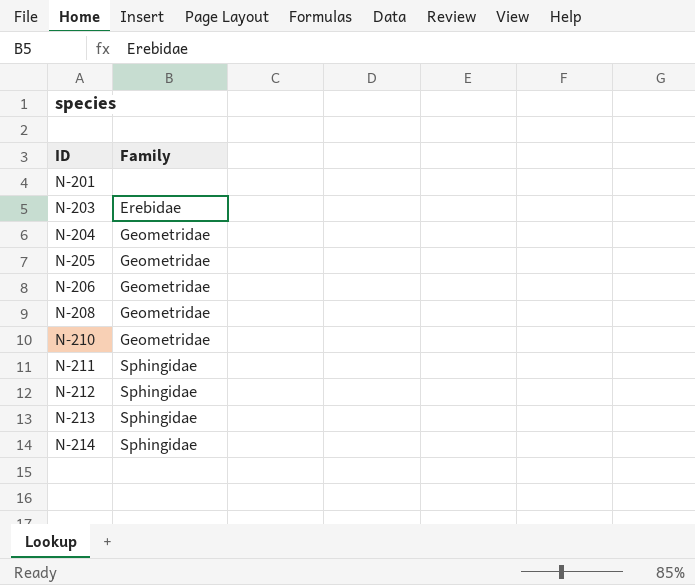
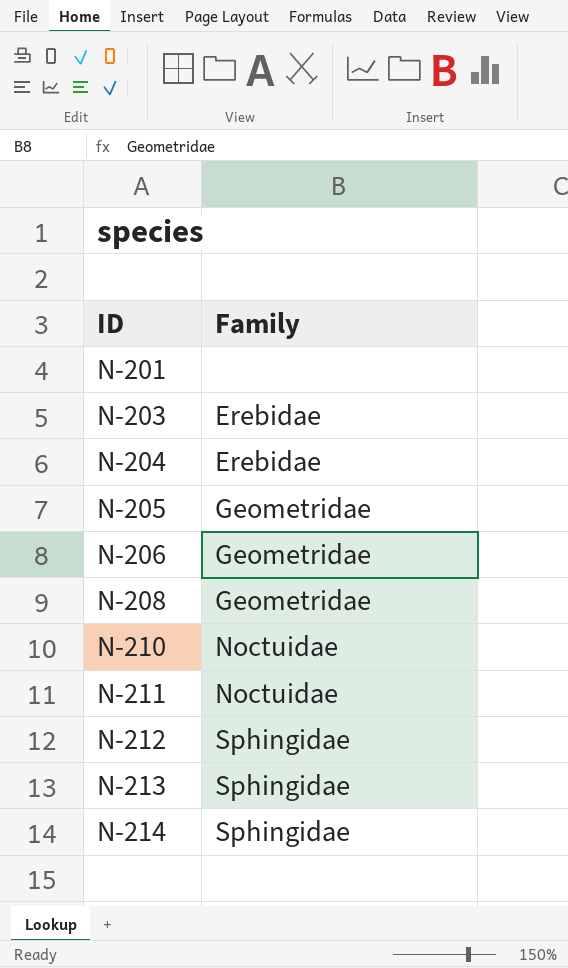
N-204 | Family: Geometridae -> Erebidae
N-210 | Family: Geometridae -> Noctuidae
N-211 | Family: Sphingidae -> Noctuidae

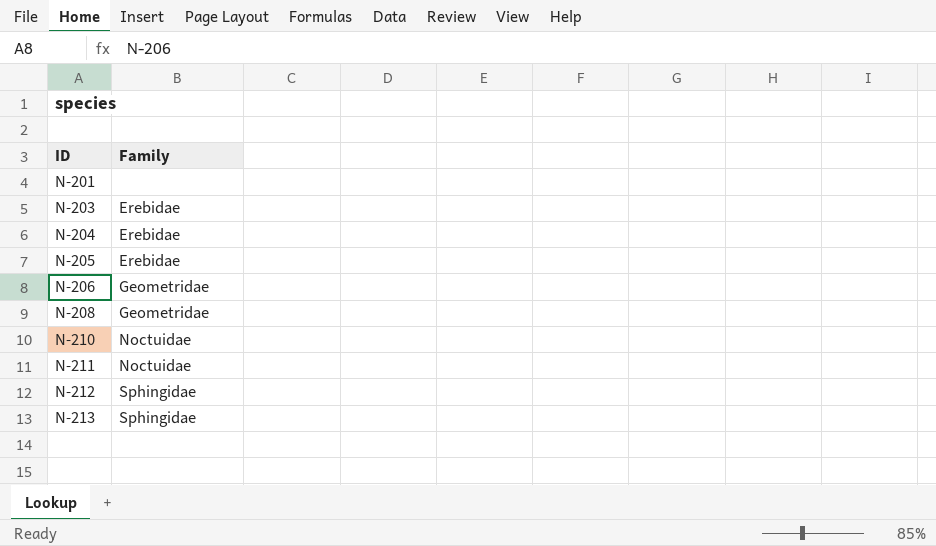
row N-214: Sphingidae -> none
N-205 | Family: Geometridae -> Erebidae

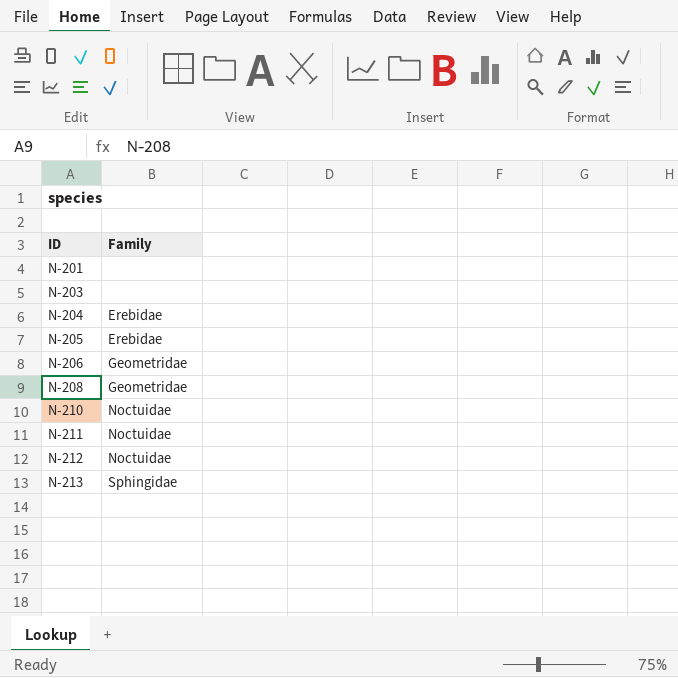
N-203 | Family: Erebidae -> none
N-212 | Family: Sphingidae -> Noctuidae

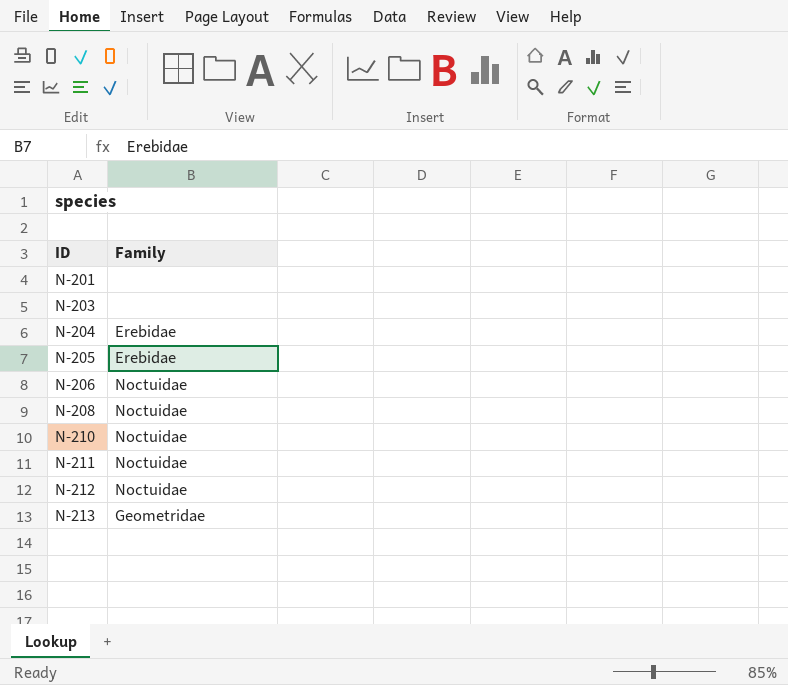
N-206 | Family: Geometridae -> Noctuidae
N-208 | Family: Geometridae -> Noctuidae
N-213 | Family: Sphingidae -> Geometridae

